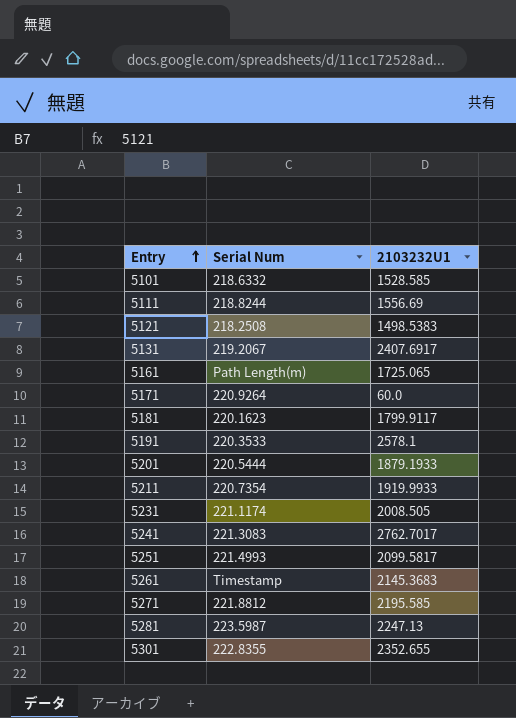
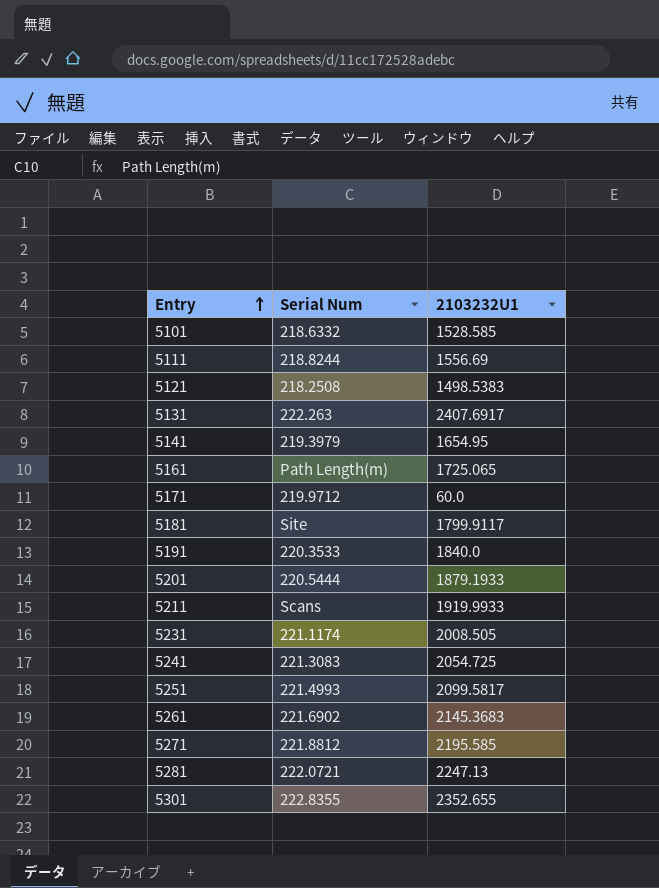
5131 | Serial Num: 219.2067 -> 222.263
row 5141: none -> 219.3979 | 1654.95
5171 | Serial Num: 220.9264 -> 219.9712
5181 | Serial Num: 220.1623 -> Site
5191 | 2103232U1: 2578.1 -> 1840.0
5211 | Serial Num: 220.7354 -> Scans
5241 | 2103232U1: 2762.7017 -> 2054.725
5261 | Serial Num: Timestamp -> 221.6902
5281 | Serial Num: 223.5987 -> 222.0721

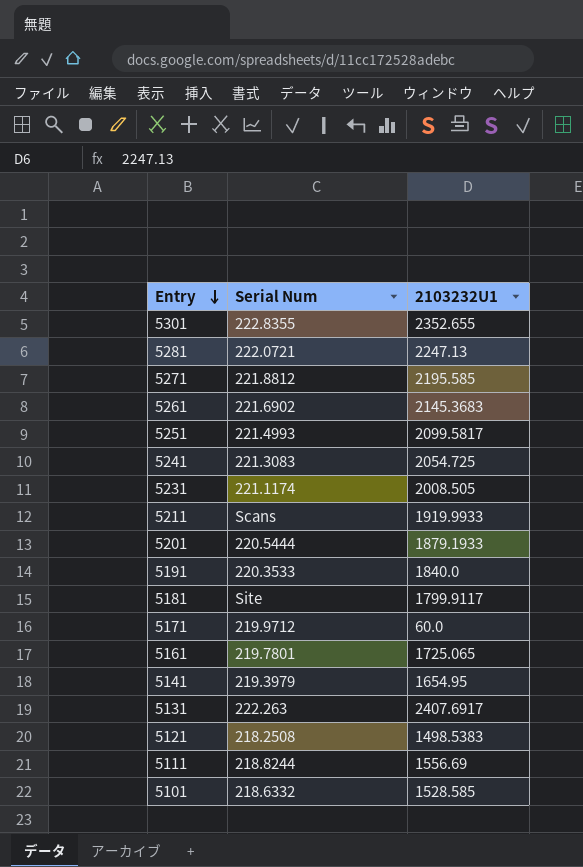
row order: Entry ascending -> Entry descending
5161 | Serial Num: Path Length(m) -> 219.7801

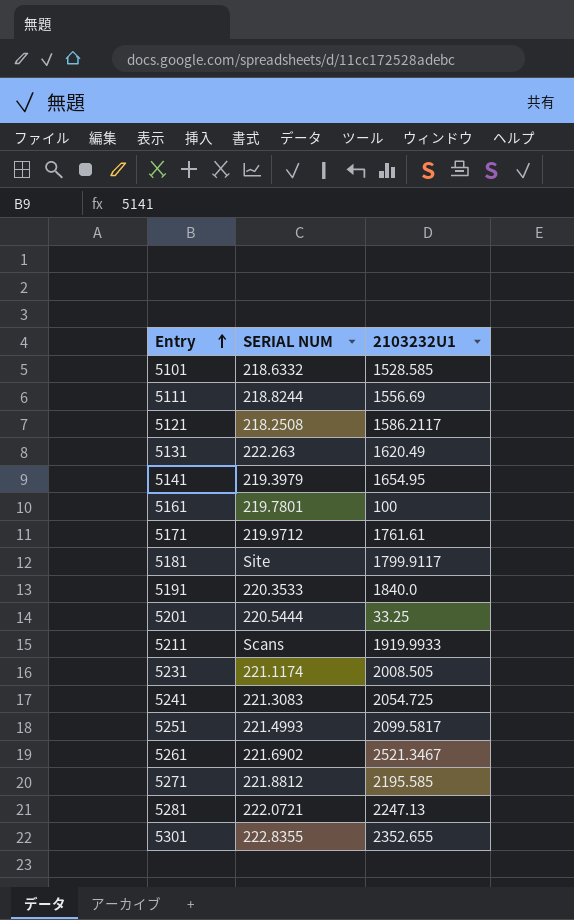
row order: Entry descending -> Entry ascending
column name: Serial Num -> SERIAL NUM
5121 | 2103232U1: 1498.5383 -> 1586.2117
5131 | 2103232U1: 2407.6917 -> 1620.49
5161 | 2103232U1: 1725.065 -> 100
5171 | 2103232U1: 60.0 -> 1761.61
5201 | 2103232U1: 1879.1933 -> 33.25
5261 | 2103232U1: 2145.3683 -> 2521.3467

